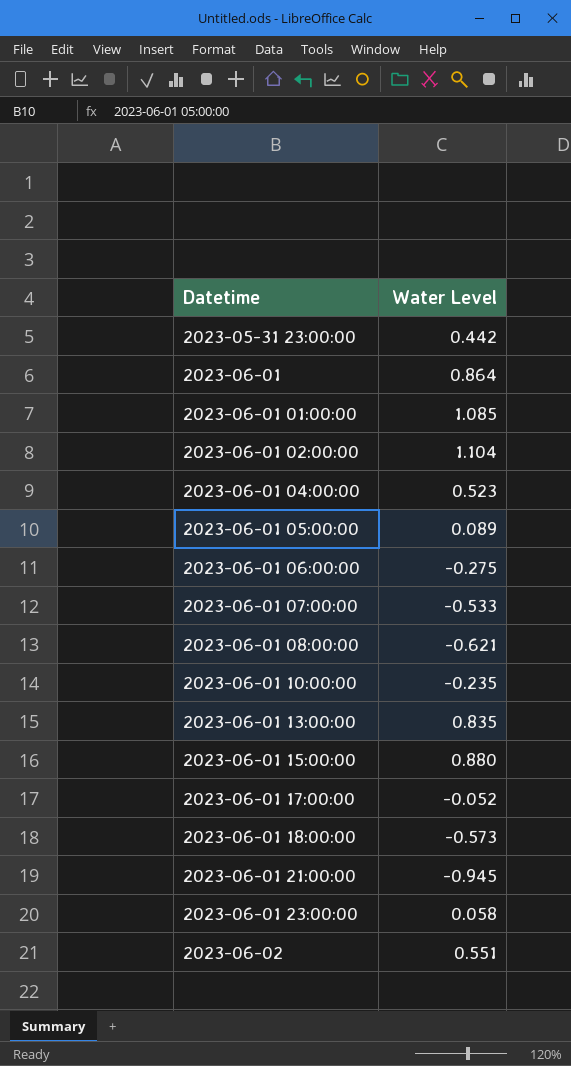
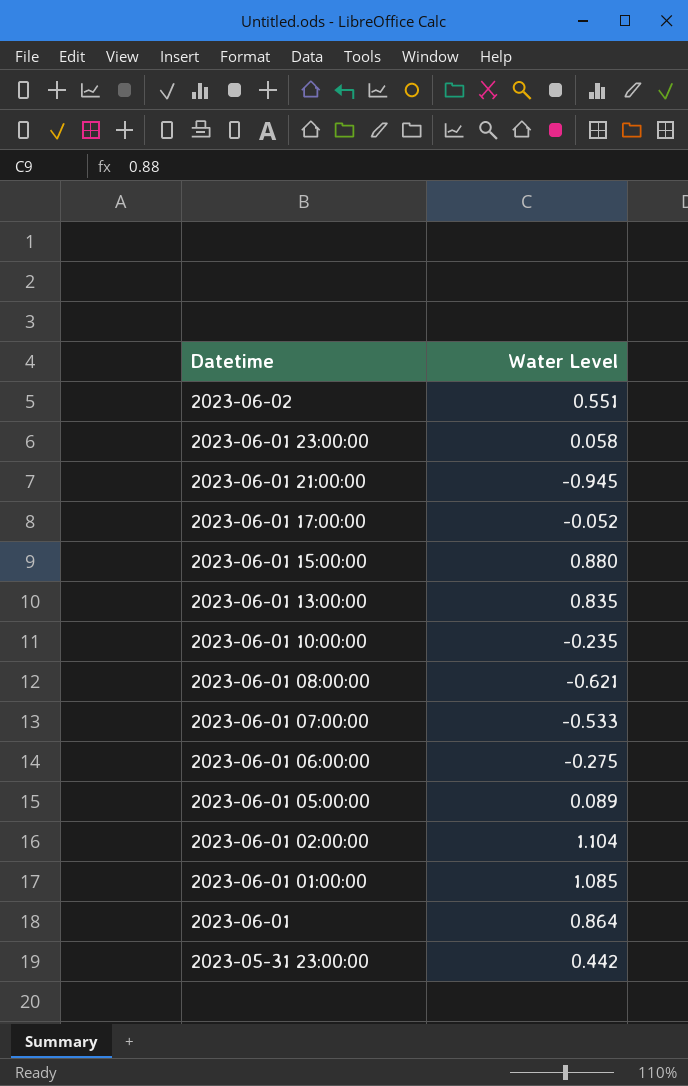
row order: Datetime ascending -> Datetime descending
row 2023-06-01 04:00:00: 0.523 -> none
row 2023-06-01 18:00:00: -0.573 -> none

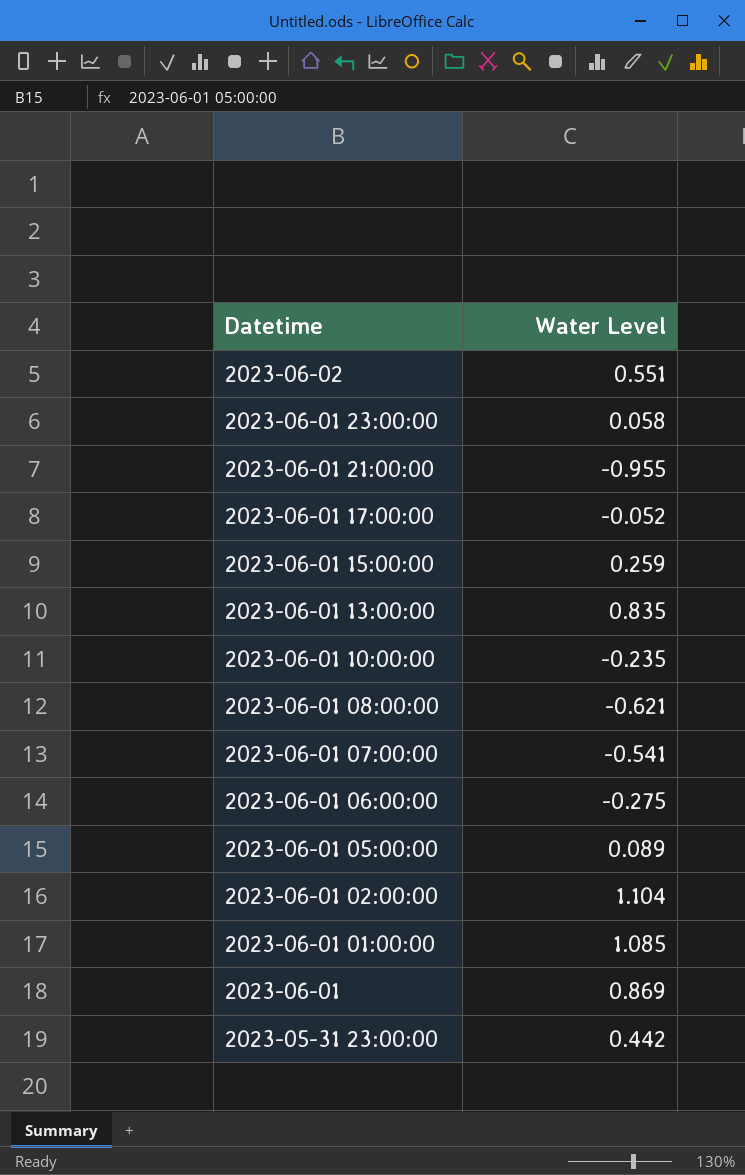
2023-06-01 21:00:00 | Water Level: -0.945 -> -0.955
2023-06-01 15:00:00 | Water Level: 0.880 -> 0.259
2023-06-01 07:00:00 | Water Level: -0.533 -> -0.541
2023-06-01 | Water Level: 0.864 -> 0.869

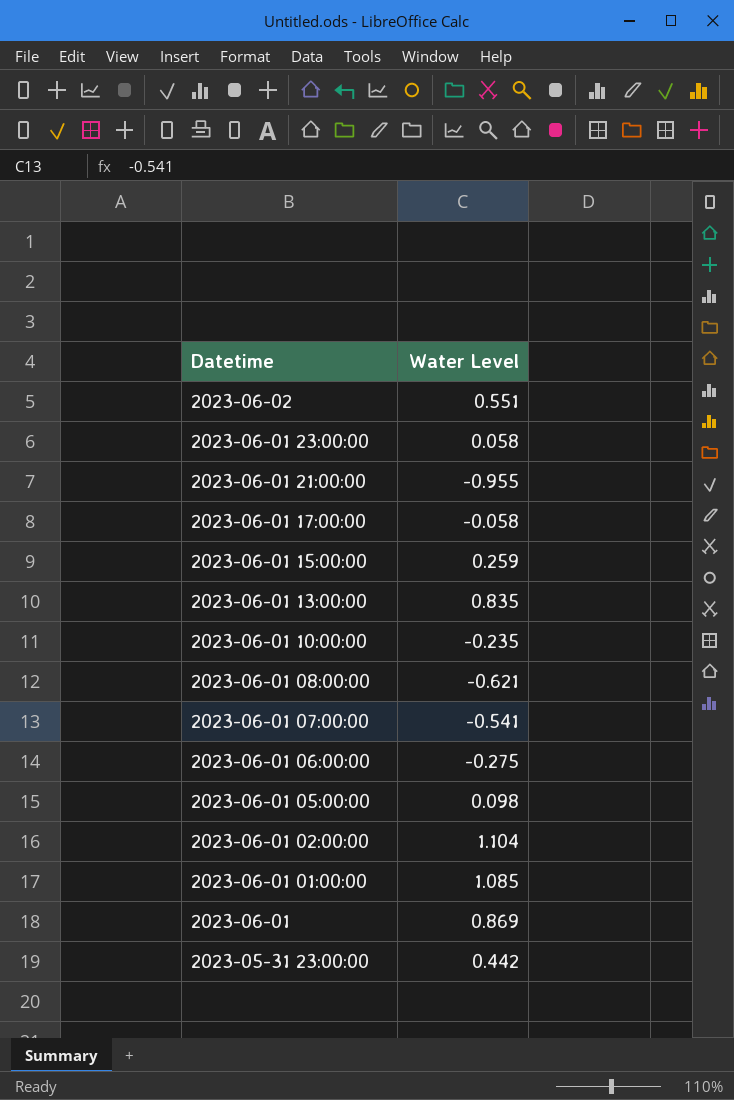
2023-06-01 17:00:00 | Water Level: -0.052 -> -0.058
2023-06-01 05:00:00 | Water Level: 0.089 -> 0.098

